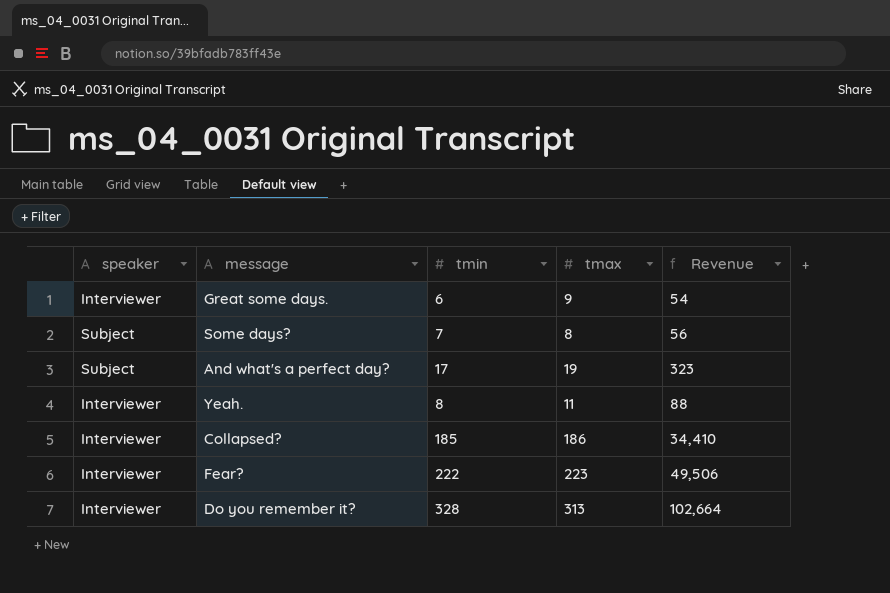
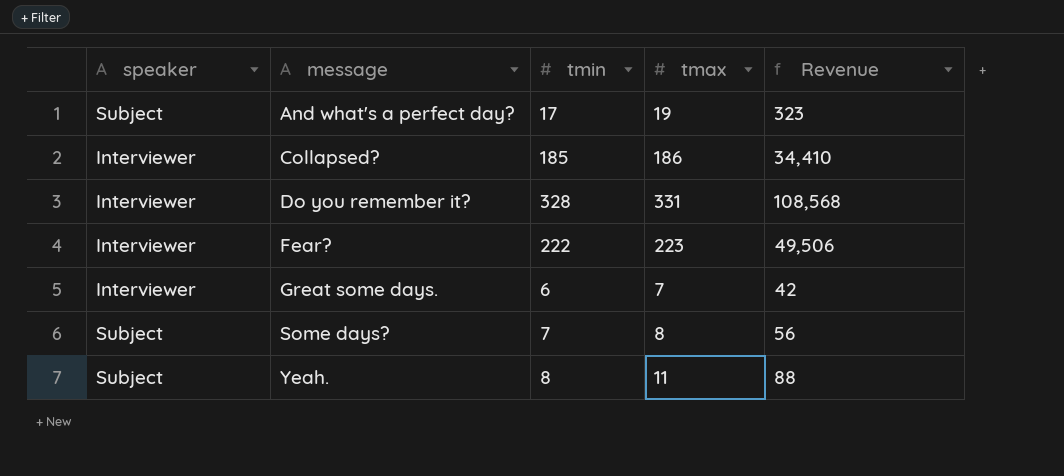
row order: none -> message ascending
Do you remember it? | tmax: 313 -> 331
Do you remember it? | Revenue: 102,664 -> 108,568
Great some days. | tmax: 9 -> 7
Great some days. | Revenue: 54 -> 42
Yeah. | speaker: Interviewer -> Subject

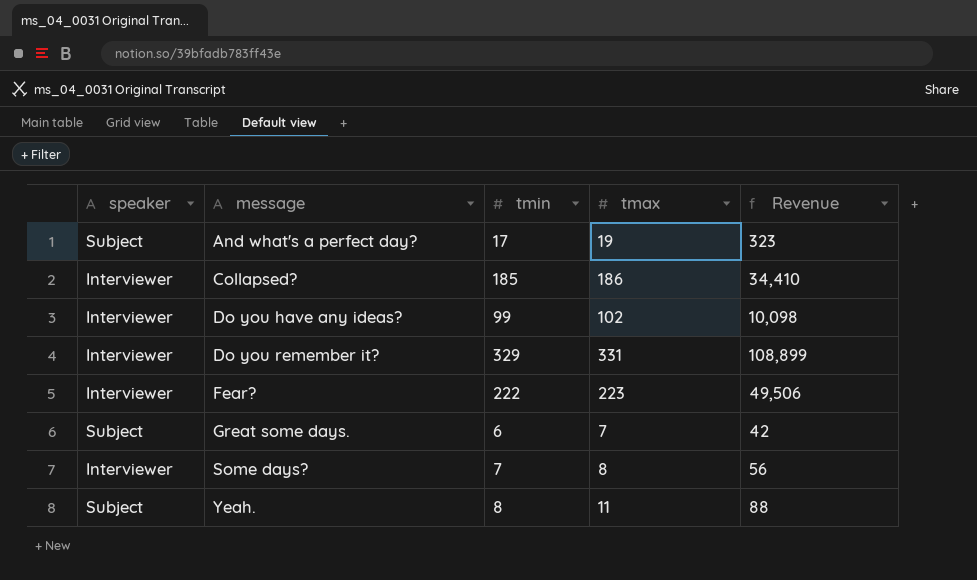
row Do you have any ideas?: none -> Interviewer | 99 | 102 | 10,098
Do you remember it? | tmin: 328 -> 329
Do you remember it? | Revenue: 108,568 -> 108,899
Great some days. | speaker: Interviewer -> Subject
Some days? | speaker: Subject -> Interviewer

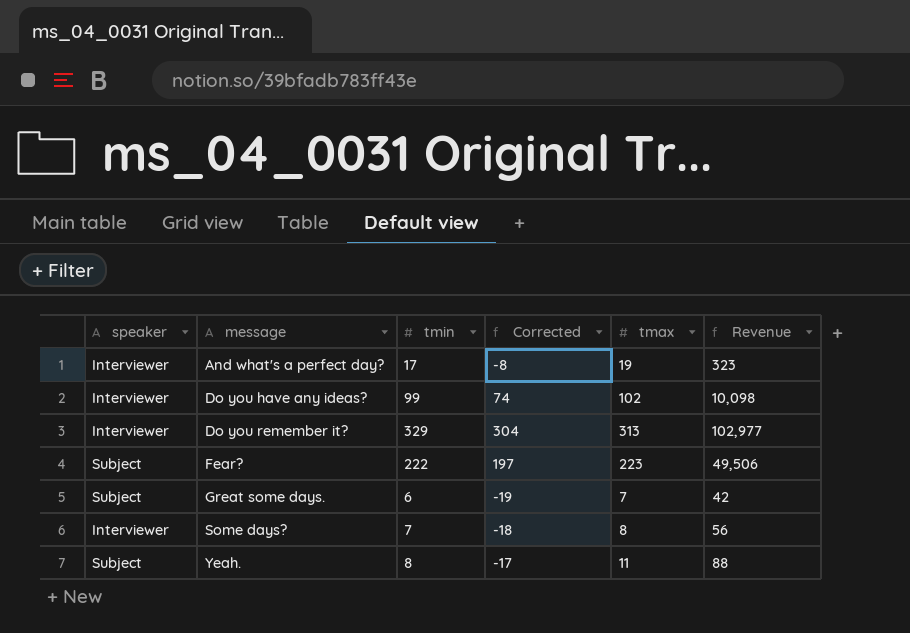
column Corrected | formula: none -> [tmin] - 25
row Collapsed?: Interviewer | 185 | 186 | 34,410 -> none
And what's a perfect day? | speaker: Subject -> Interviewer
Do you remember it? | tmax: 331 -> 313
Do you remember it? | Revenue: 108,899 -> 102,977
Fear? | speaker: Interviewer -> Subject

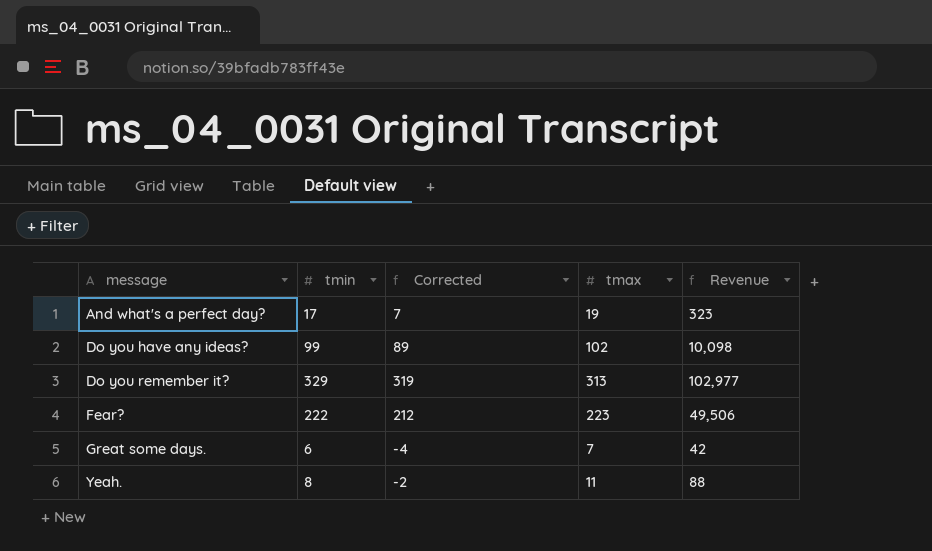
column speaker | position: 1 -> none
column Corrected | formula: [tmin] - 25 -> [tmin] - 10
row Some days?: Interviewer | 7 | -18 | 8 | 56 -> none

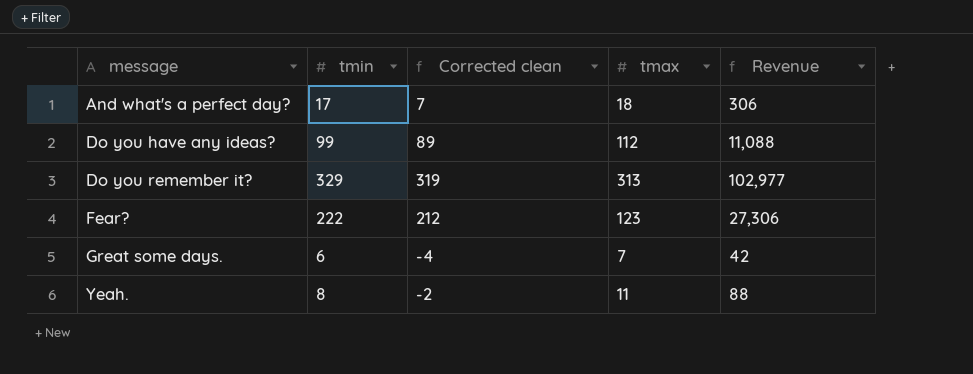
column name: Corrected -> Corrected clean
And what's a perfect day? | tmax: 19 -> 18
And what's a perfect day? | Revenue: 323 -> 306
Do you have any ideas? | tmax: 102 -> 112
Do you have any ideas? | Revenue: 10,098 -> 11,088
Fear? | tmax: 223 -> 123
Fear? | Revenue: 49,506 -> 27,306

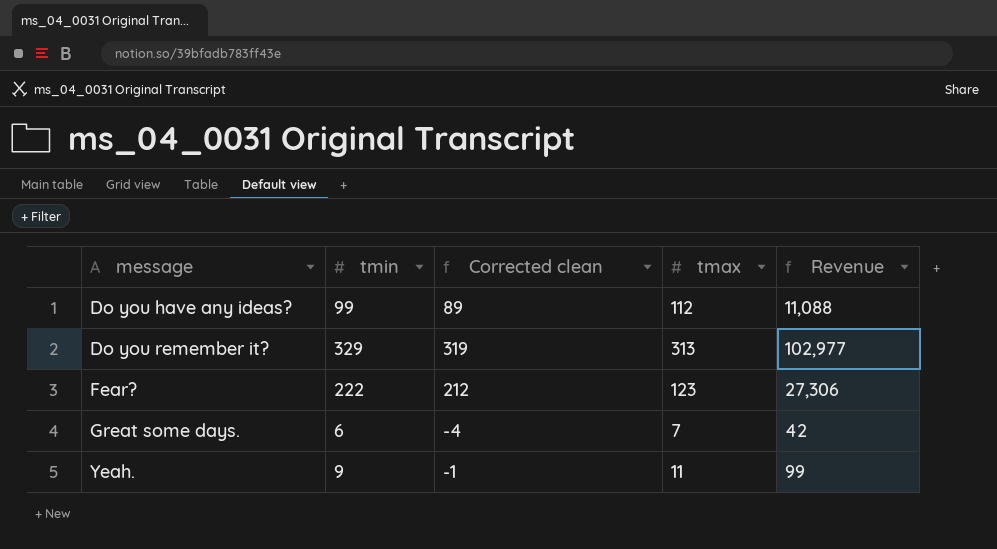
row And what's a perfect day?: 17 | 7 | 18 | 306 -> none
Yeah. | tmin: 8 -> 9
Yeah. | Corrected clean: -2 -> -1
Yeah. | Revenue: 88 -> 99

